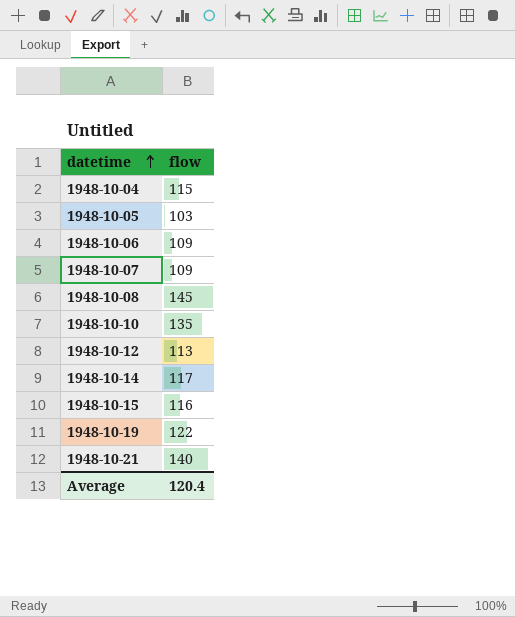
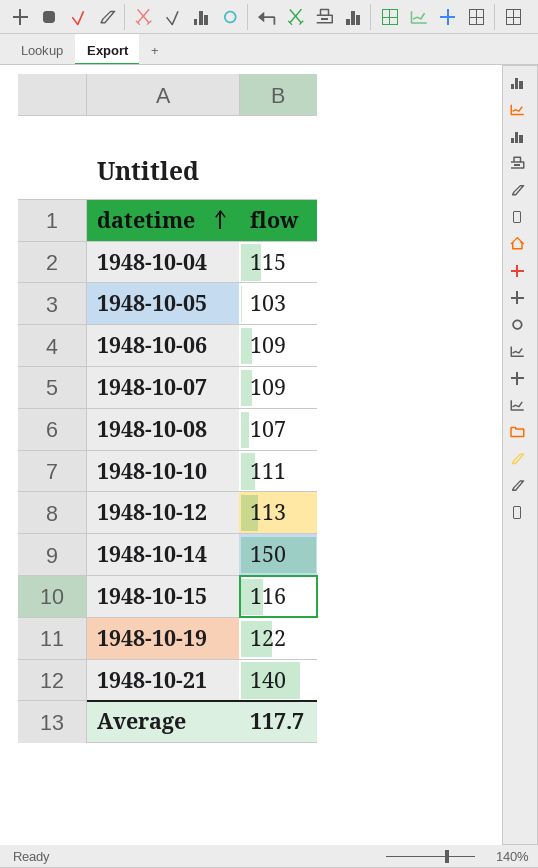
1948-10-08 | flow: 145 -> 107
1948-10-10 | flow: 135 -> 111
1948-10-14 | flow: 117 -> 150
Average | flow: 120.4 -> 117.7

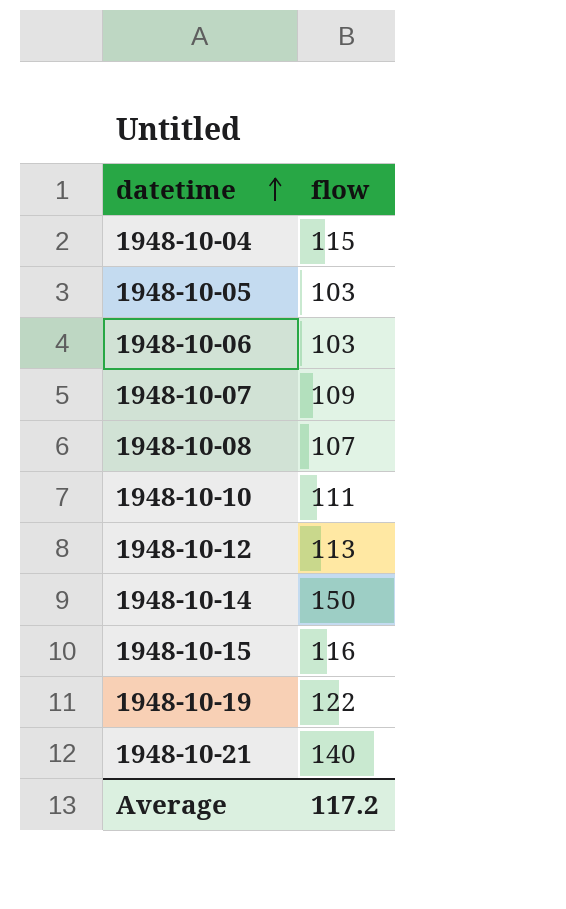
1948-10-06 | flow: 109 -> 103
Average | flow: 117.7 -> 117.2

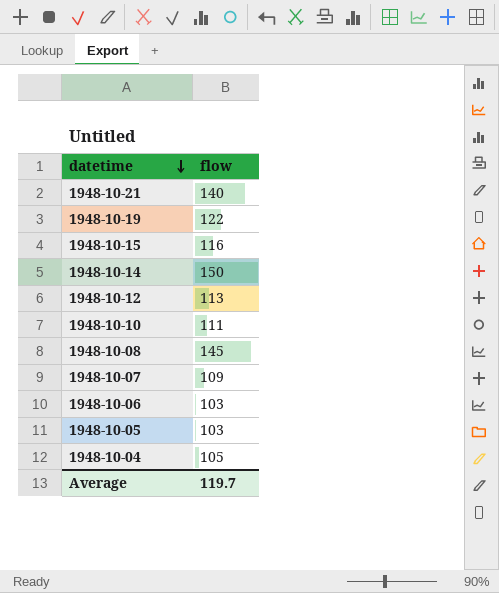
row order: datetime ascending -> datetime descending
1948-10-08 | flow: 107 -> 145
1948-10-04 | flow: 115 -> 105
Average | flow: 117.2 -> 119.7

